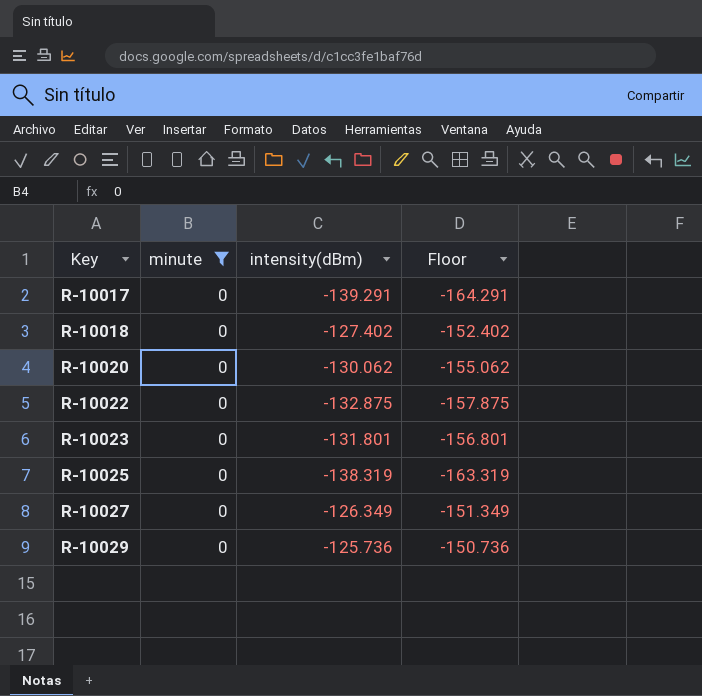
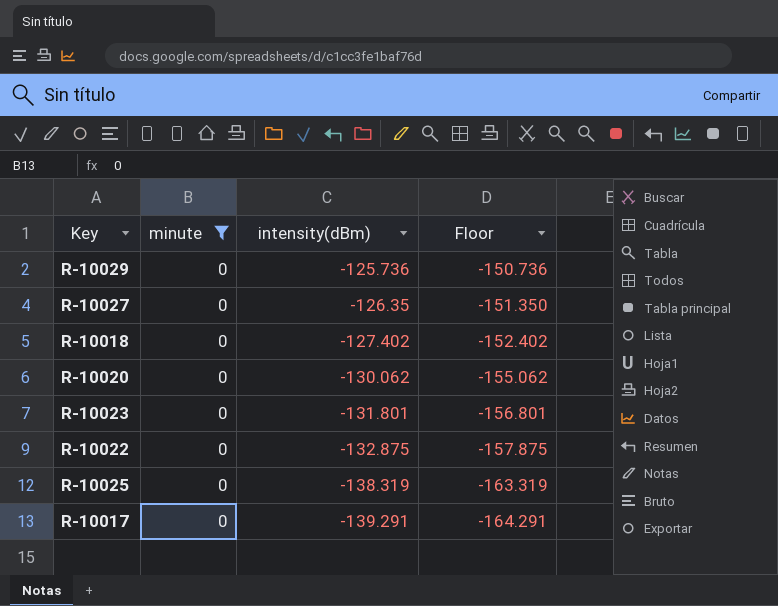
row order: Key ascending -> intensity(dBm) descending
R-10027 | intensity(dBm): -126.349 -> -126.35
R-10027 | Floor: -151.349 -> -151.350

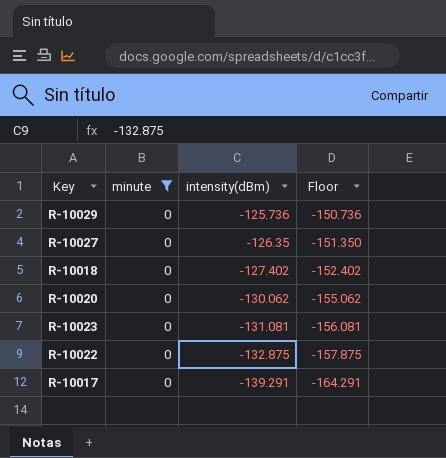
row R-10025: 0 | -138.319 | -163.319 -> none
R-10023 | intensity(dBm): -131.801 -> -131.081
R-10023 | Floor: -156.801 -> -156.081

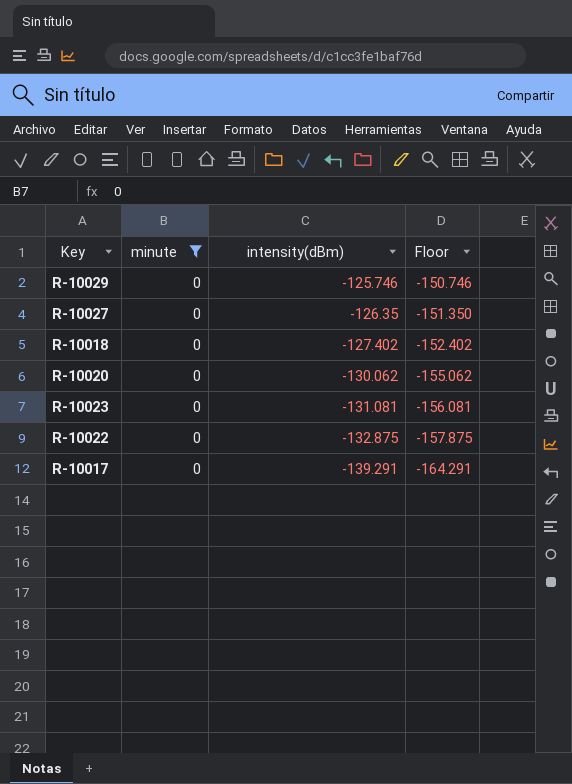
R-10029 | intensity(dBm): -125.736 -> -125.746
R-10029 | Floor: -150.736 -> -150.746

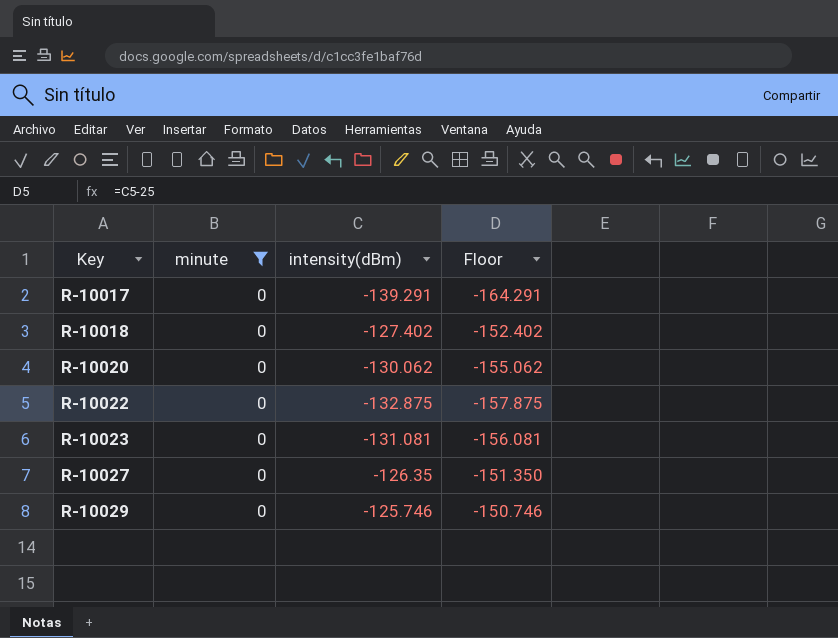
row order: intensity(dBm) descending -> Key ascending

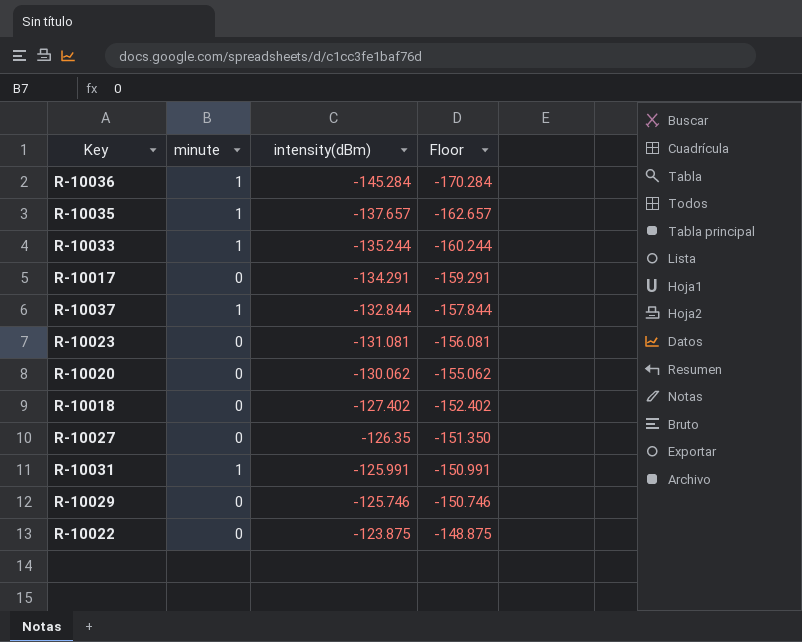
filter: minute = 0 -> none
row order: Key ascending -> intensity(dBm) ascending
R-10017 | intensity(dBm): -139.291 -> -134.291
R-10017 | Floor: -164.291 -> -159.291
R-10022 | intensity(dBm): -132.875 -> -123.875
R-10022 | Floor: -157.875 -> -148.875

